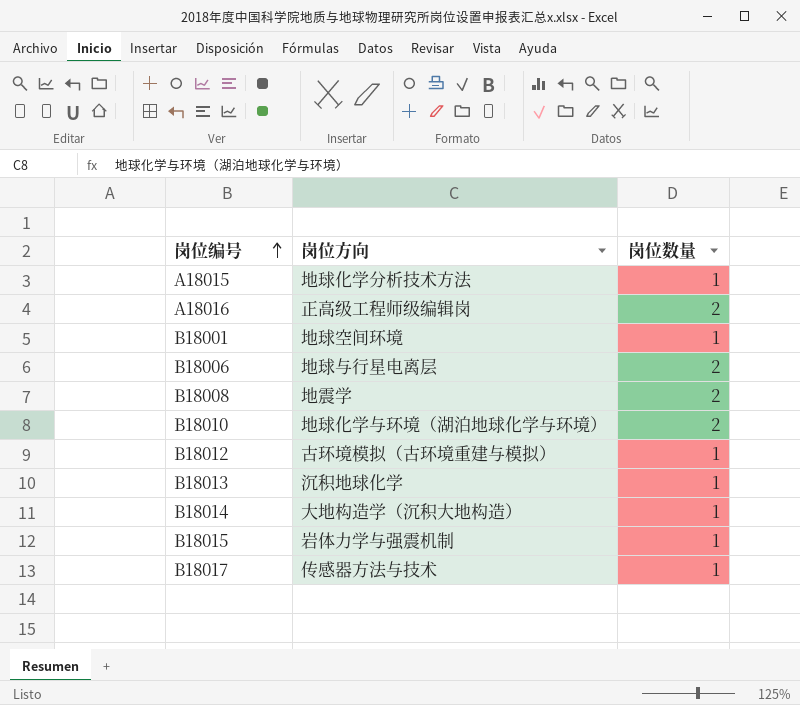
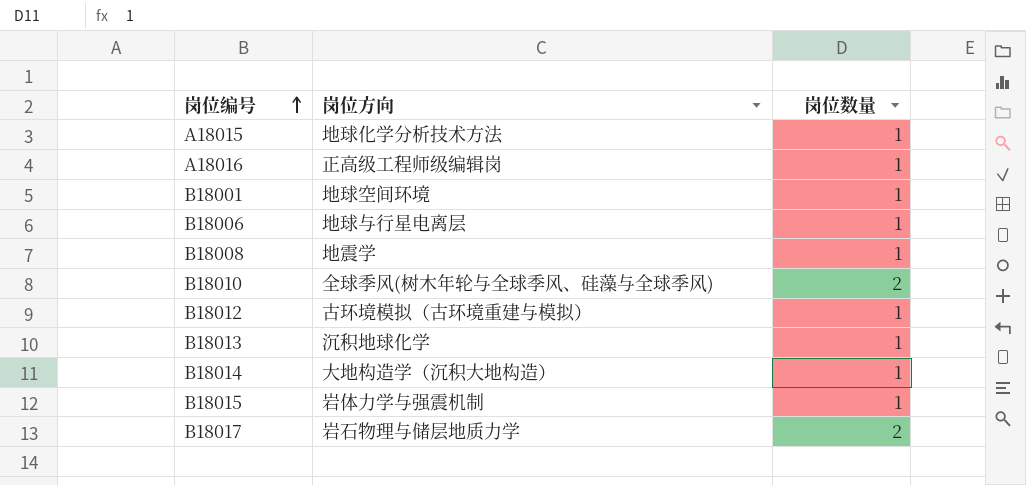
A18016 | 岗位数量: 2 -> 1
B18006 | 岗位数量: 2 -> 1
B18008 | 岗位数量: 2 -> 1
B18010 | 岗位方向: 地球化学与环境（湖泊地球化学与环境） -> 全球季风(树木年轮与全球季风、硅藻与全球季风)
B18017 | 岗位方向: 传感器方法与技术 -> 岩石物理与储层地质力学
B18017 | 岗位数量: 1 -> 2

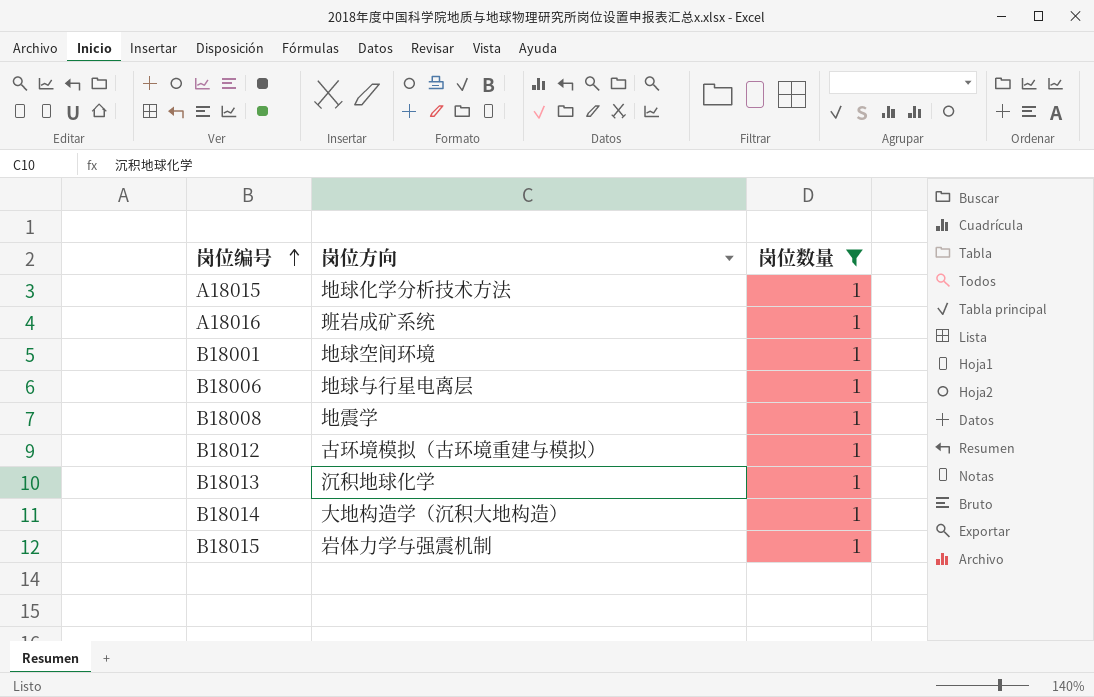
filter: none -> 岗位数量 = 1
A18016 | 岗位方向: 正高级工程师级编辑岗 -> 班岩成矿系统

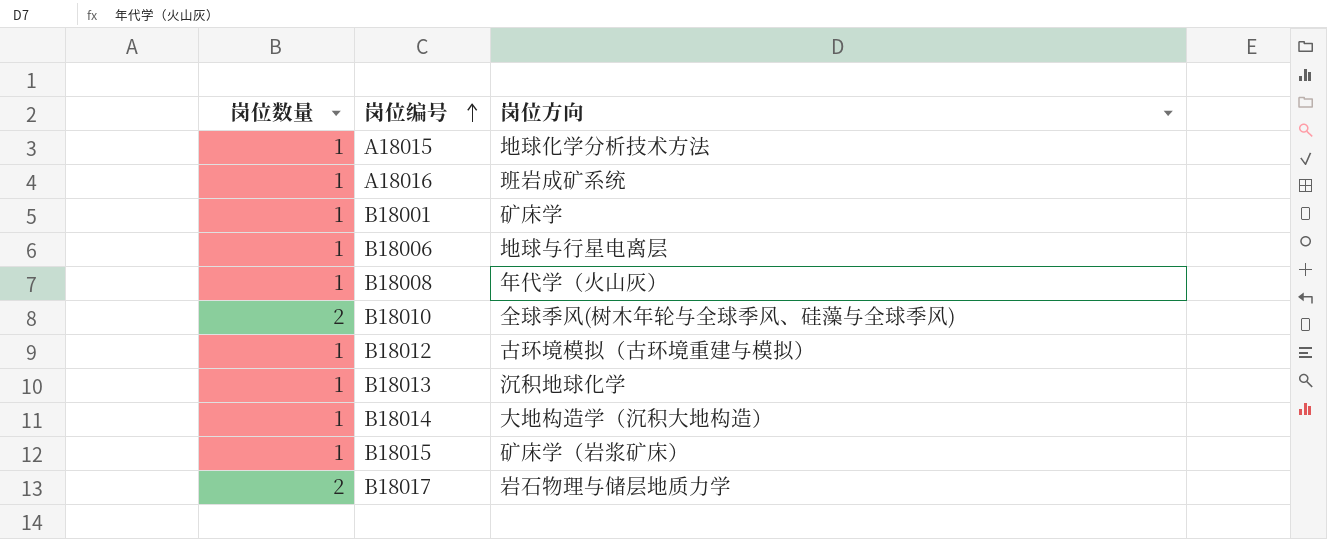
filter: 岗位数量 = 1 -> none
column 岗位数量 | position: 3 -> 1
B18001 | 岗位方向: 地球空间环境 -> 矿床学
B18008 | 岗位方向: 地震学 -> 年代学（火山灰）
B18015 | 岗位方向: 岩体力学与强震机制 -> 矿床学（岩浆矿床）

